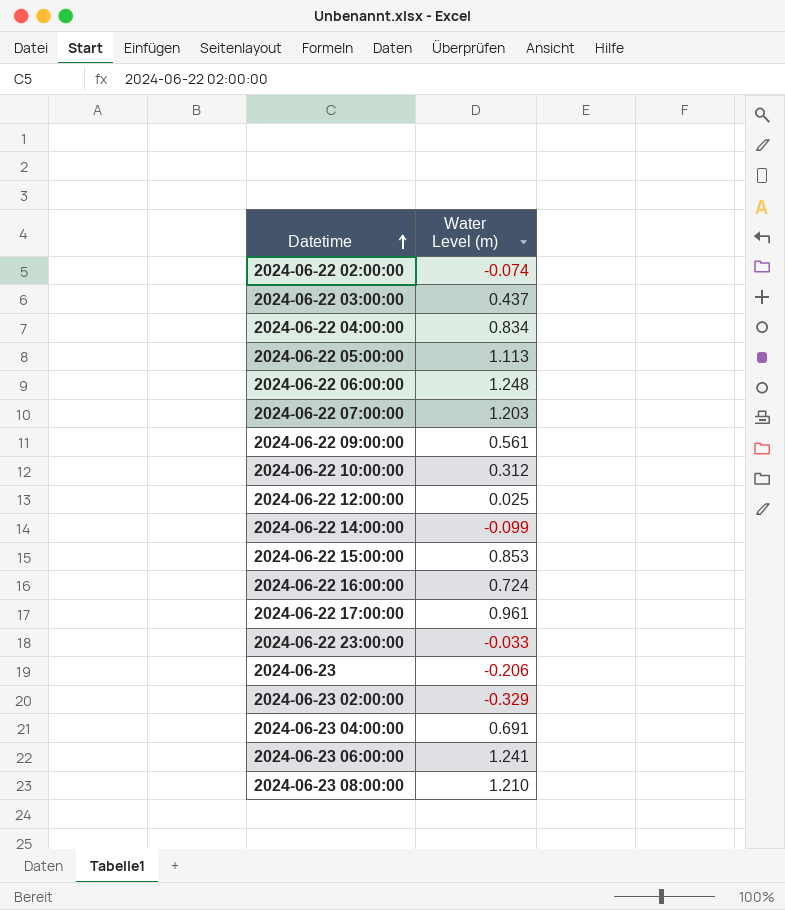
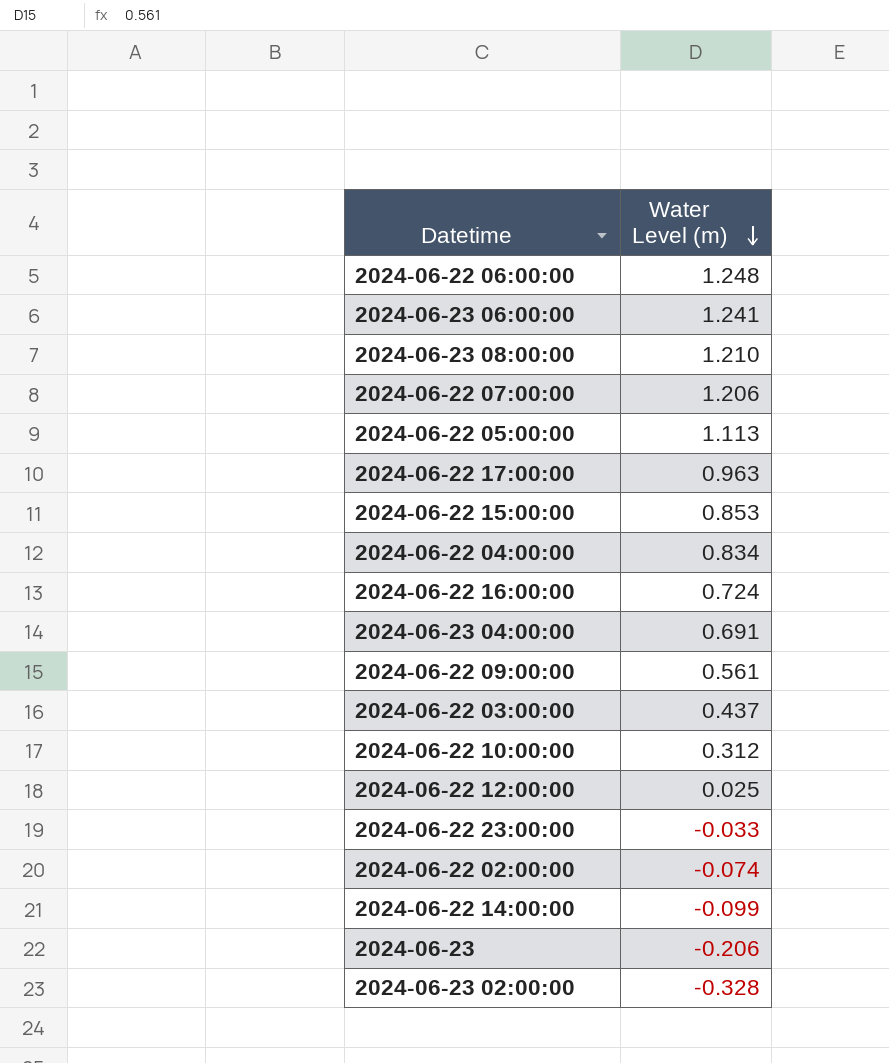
row order: Datetime ascending -> Water Level (m) descending
2024-06-22 07:00:00 | Water Level (m): 1.203 -> 1.206
2024-06-22 17:00:00 | Water Level (m): 0.961 -> 0.963
2024-06-23 02:00:00 | Water Level (m): -0.329 -> -0.328

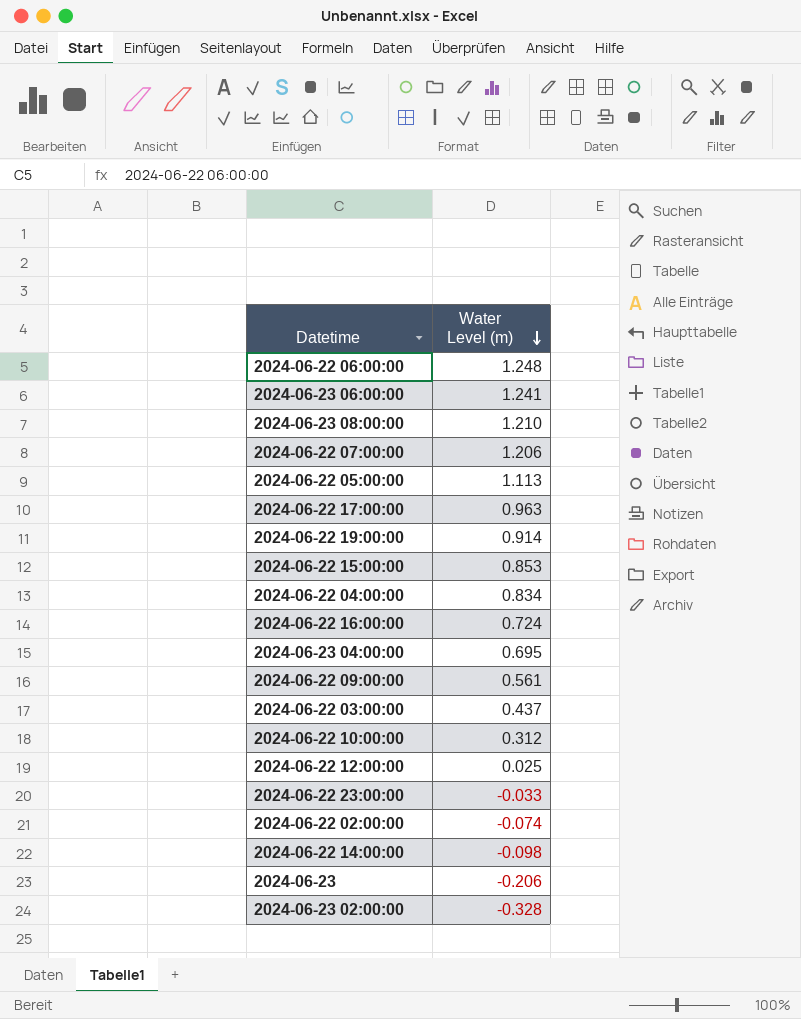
row 2024-06-22 19:00:00: none -> 0.914
2024-06-23 04:00:00 | Water Level (m): 0.691 -> 0.695
2024-06-22 14:00:00 | Water Level (m): -0.099 -> -0.098

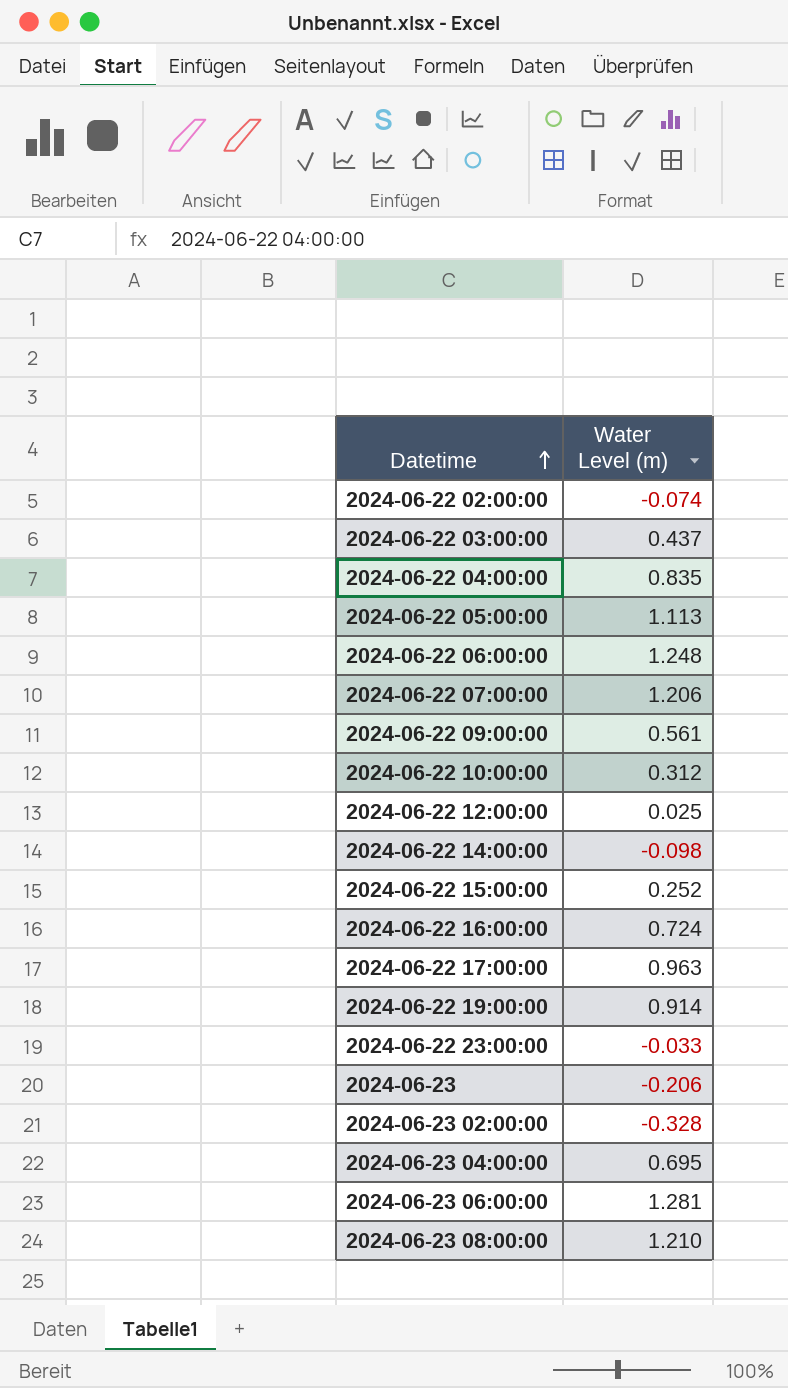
row order: Water Level (m) descending -> Datetime ascending
2024-06-22 04:00:00 | Water Level (m): 0.834 -> 0.835
2024-06-22 15:00:00 | Water Level (m): 0.853 -> 0.252
2024-06-23 06:00:00 | Water Level (m): 1.241 -> 1.281

